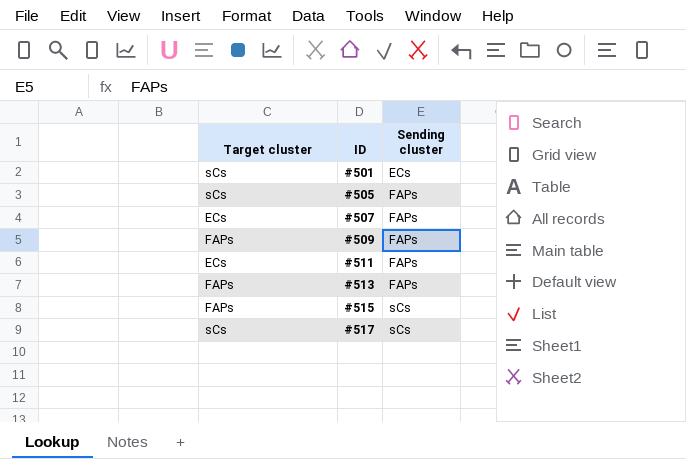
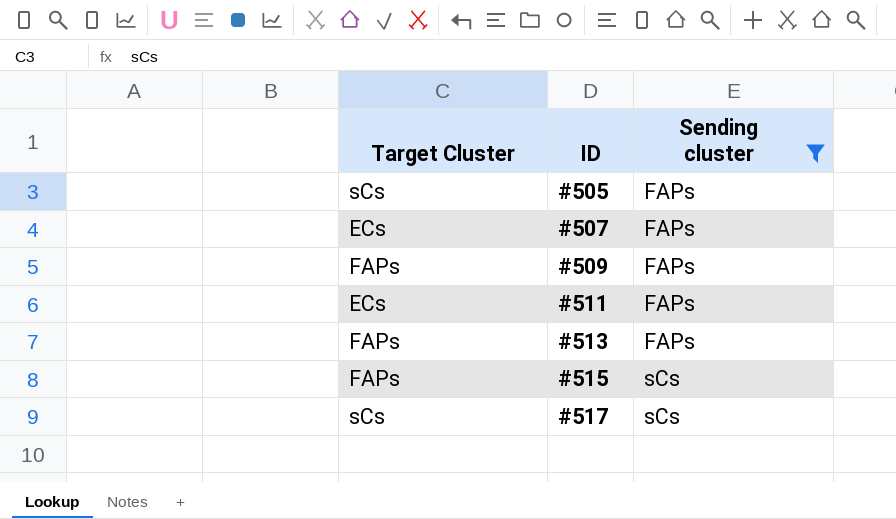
filter: none -> Sending cluster != ECs
column name: Target cluster -> Target Cluster

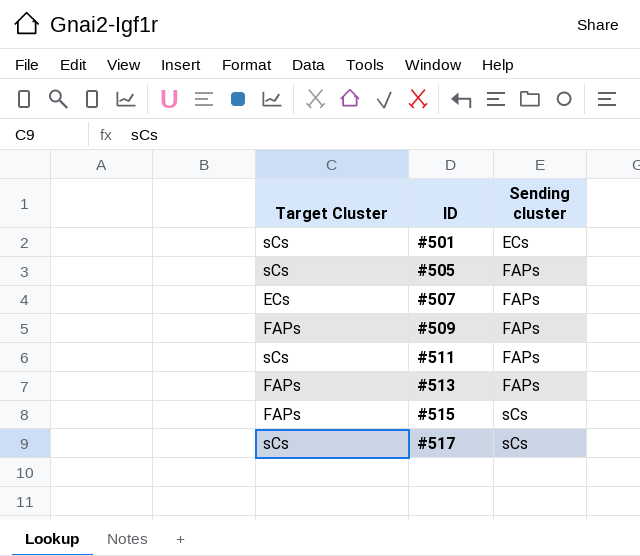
filter: Sending cluster != ECs -> none
#511 | Target Cluster: ECs -> sCs

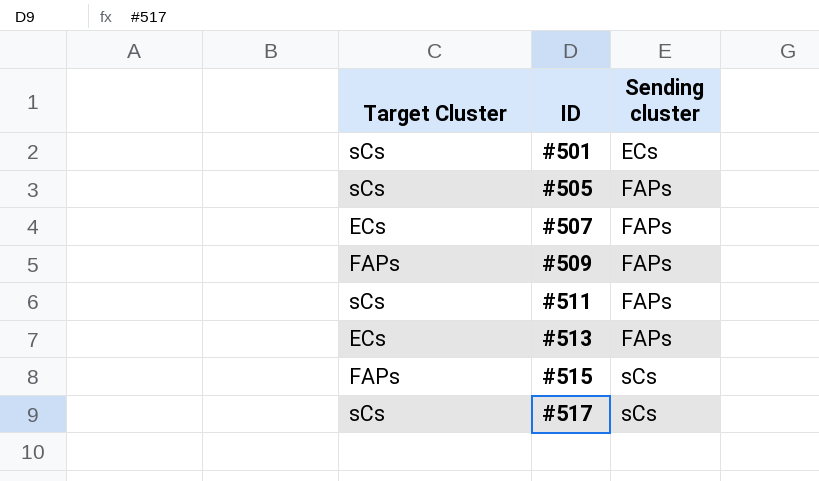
#513 | Target Cluster: FAPs -> ECs

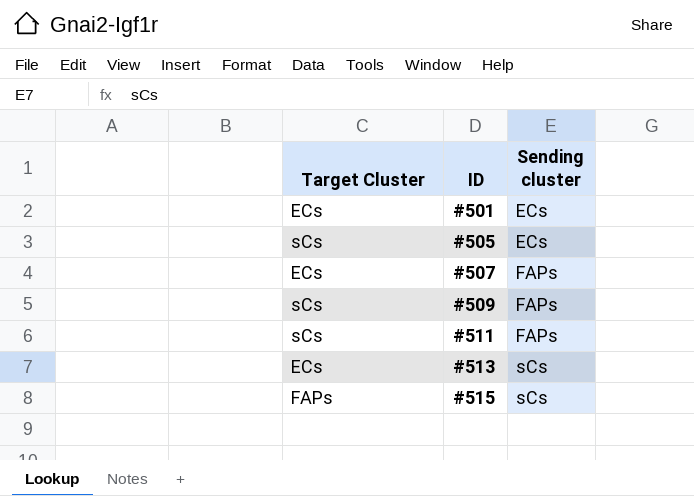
row #517: sCs | sCs -> none
#501 | Target Cluster: sCs -> ECs
#505 | Sending cluster: FAPs -> ECs
#509 | Target Cluster: FAPs -> sCs
#513 | Sending cluster: FAPs -> sCs

